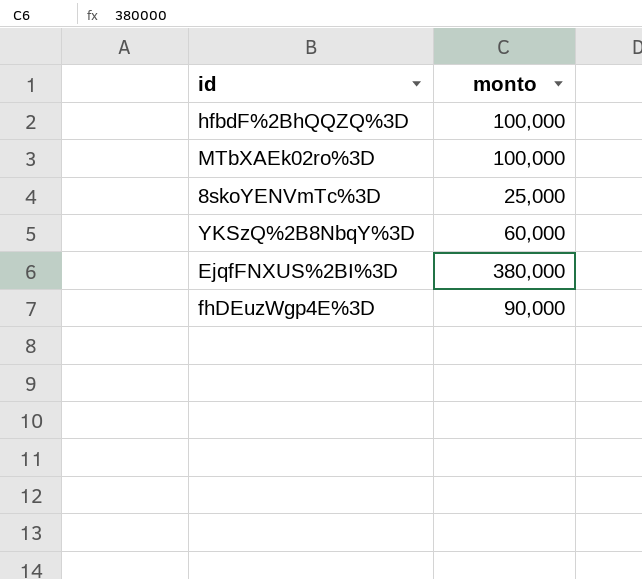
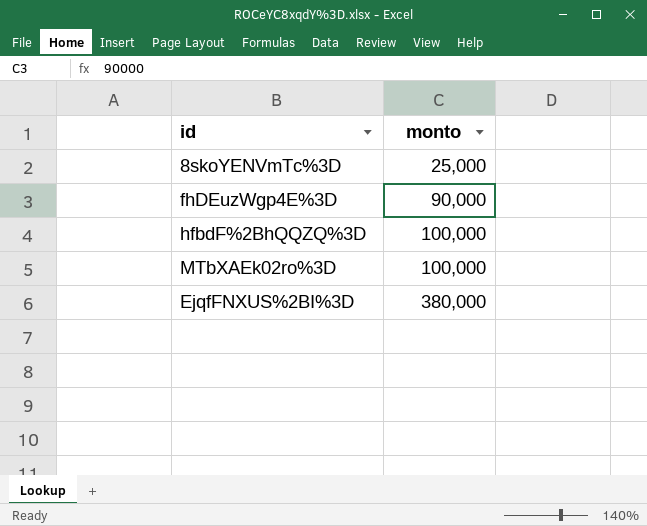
row order: none -> monto ascending
row YKSzQ%2B8NbqY%3D: 60,000 -> none

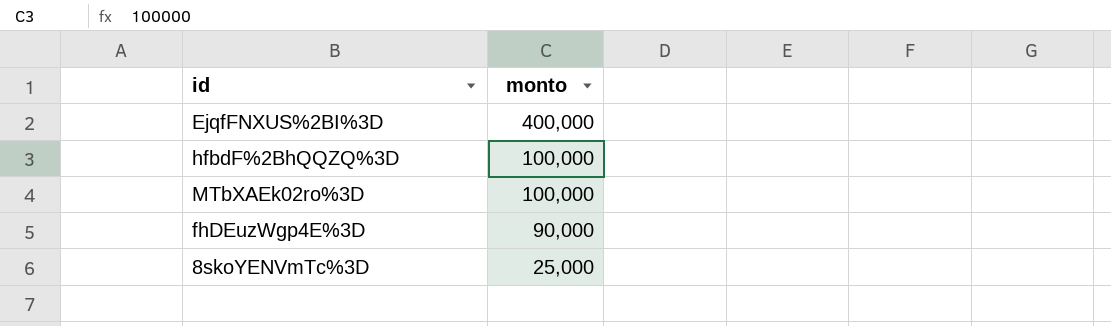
row order: monto ascending -> monto descending
EjqfFNXUS%2BI%3D | monto: 380,000 -> 400,000

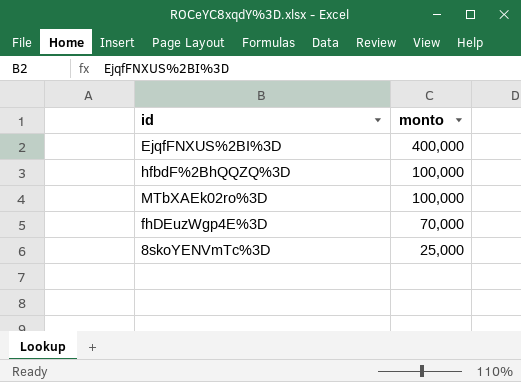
fhDEuzWgp4E%3D | monto: 90,000 -> 70,000

